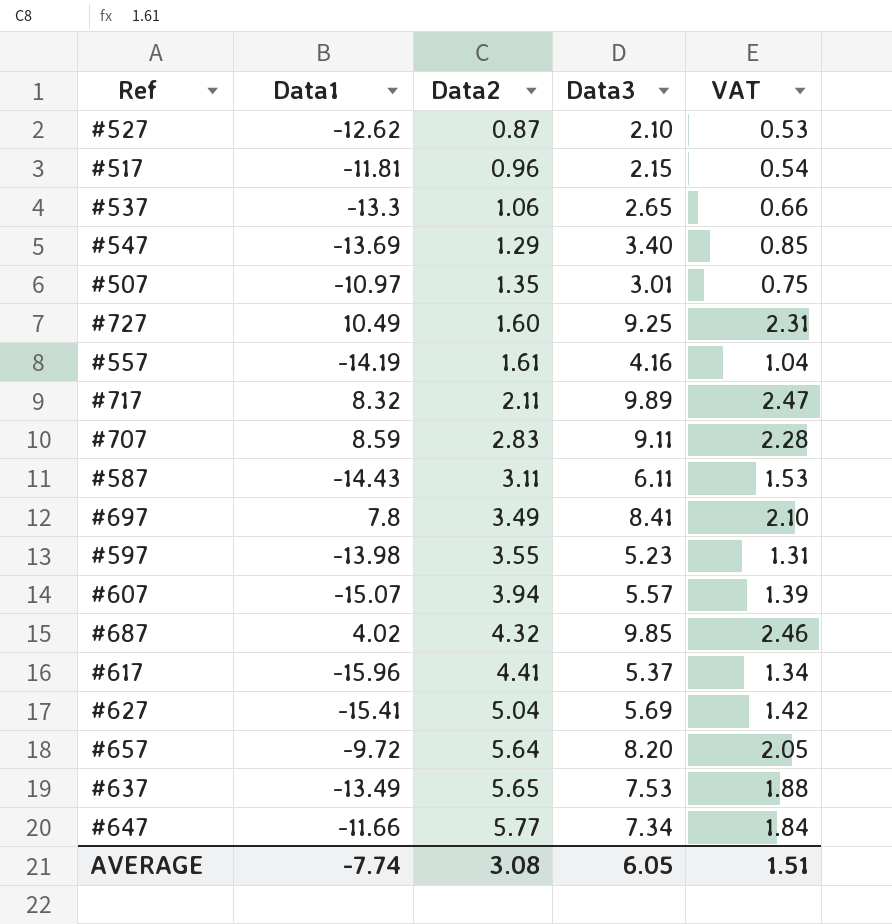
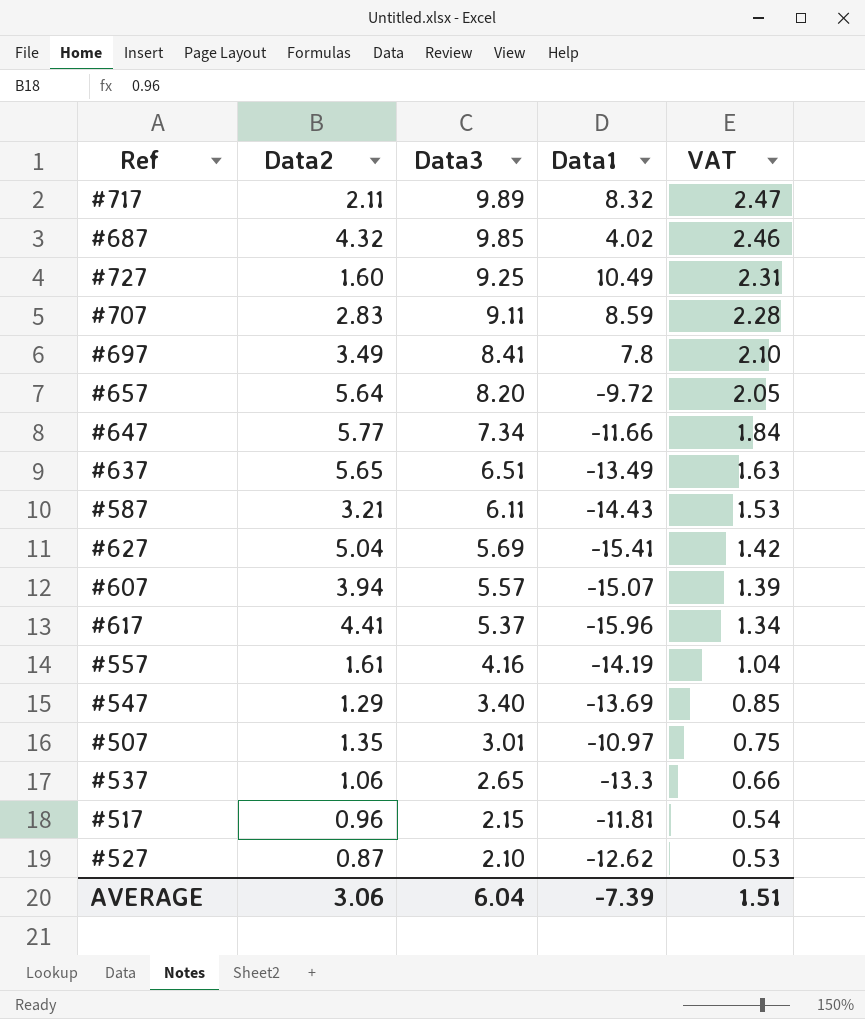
row order: Data2 ascending -> Data3 descending
column Data1 | position: 2 -> 4
row #597: -13.98 | 3.55 | 5.23 | 1.31 -> none
#637 | Data3: 7.53 -> 6.51
#637 | VAT: 1.88 -> 1.63
#587 | Data2: 3.11 -> 3.21
AVERAGE | Data2: 3.08 -> 3.06
AVERAGE | Data3: 6.05 -> 6.04
AVERAGE | Data1: -7.74 -> -7.39

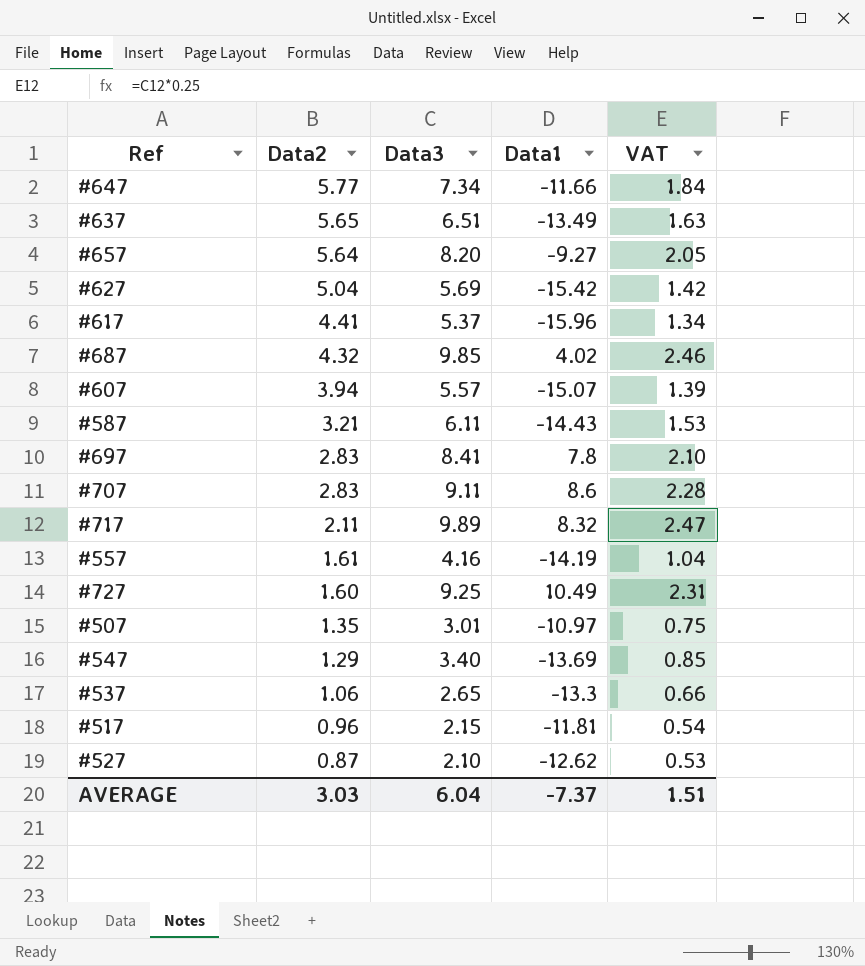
row order: Data3 descending -> Data2 descending
#657 | Data1: -9.72 -> -9.27
#627 | Data1: -15.41 -> -15.42
#697 | Data2: 3.49 -> 2.83
#707 | Data1: 8.59 -> 8.6
AVERAGE | Data2: 3.06 -> 3.03
AVERAGE | Data1: -7.39 -> -7.37

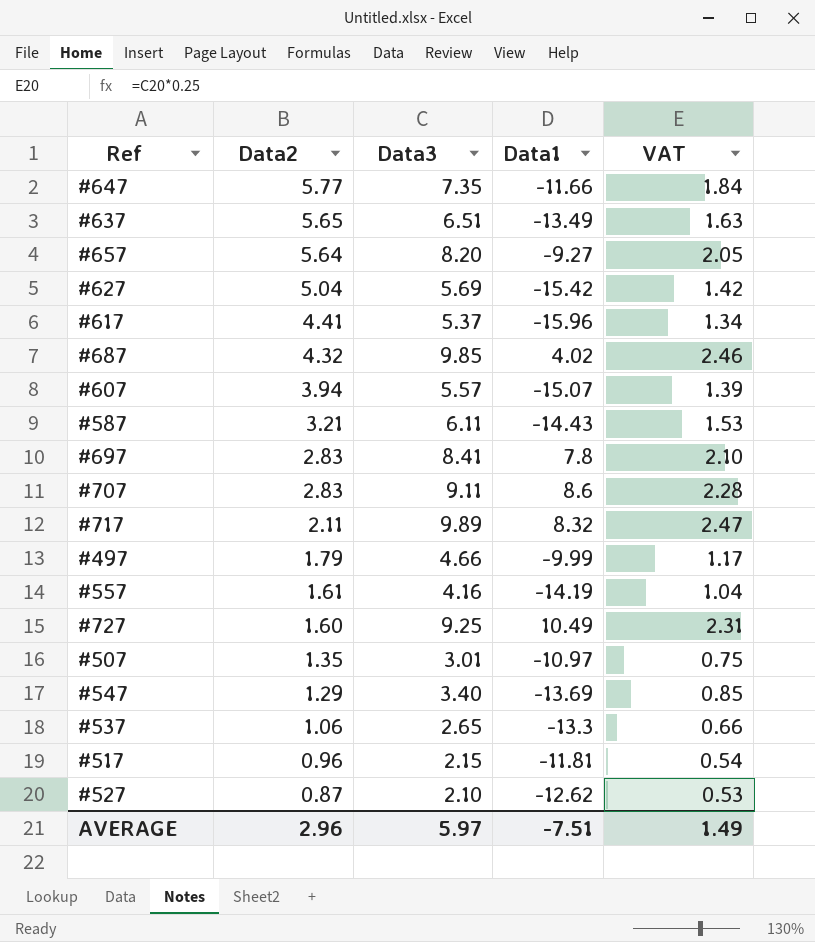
#647 | Data3: 7.34 -> 7.35
row #497: none -> 1.79 | 4.66 | -9.99 | 1.17
AVERAGE | Data2: 3.03 -> 2.96
AVERAGE | Data3: 6.04 -> 5.97
AVERAGE | Data1: -7.37 -> -7.51
AVERAGE | VAT: 1.51 -> 1.49

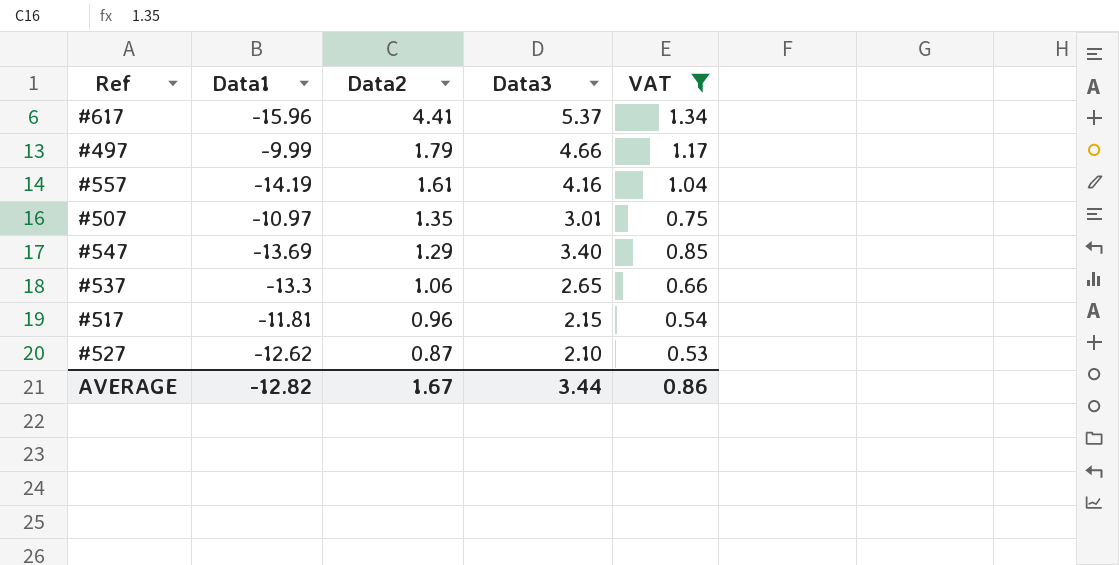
filter: none -> VAT <= 1.34
column Data1 | position: 4 -> 2
AVERAGE | Data1: -7.51 -> -12.82
AVERAGE | Data2: 2.96 -> 1.67
AVERAGE | Data3: 5.97 -> 3.44
AVERAGE | VAT: 1.49 -> 0.86

